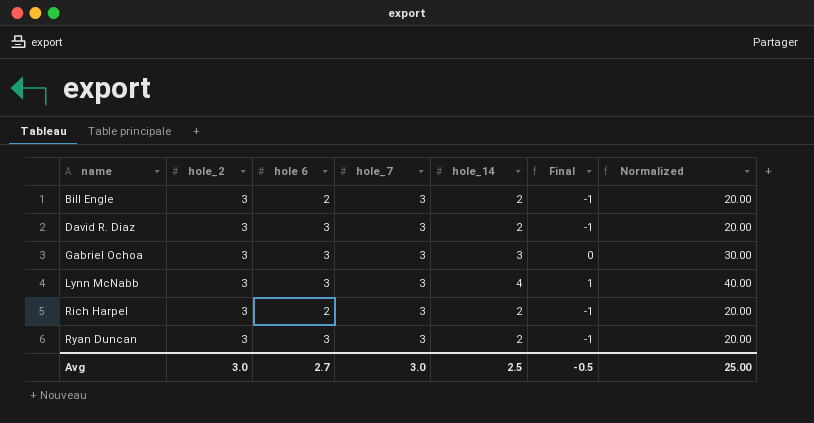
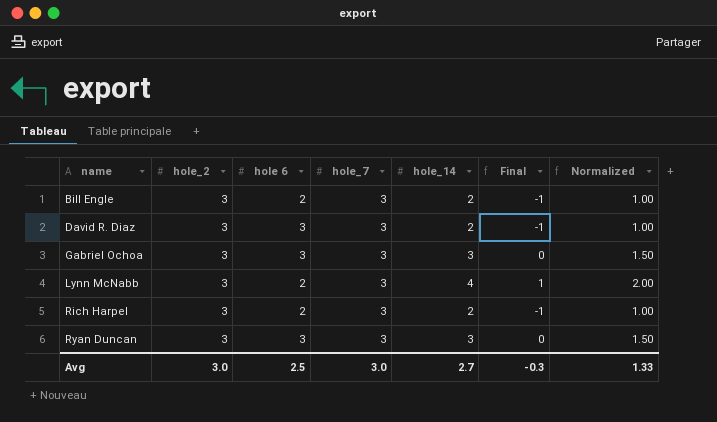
column Normalized | formula: [hole_14] * 10 -> [hole_14] * 0.5
Lynn McNabb | hole 6: 3 -> 2
Ryan Duncan | hole_14: 2 -> 3
Ryan Duncan | Final: -1 -> 0
Avg | hole 6: 2.7 -> 2.5
Avg | hole_14: 2.5 -> 2.7
Avg | Final: -0.5 -> -0.3
Avg | Normalized: 25.00 -> 1.33

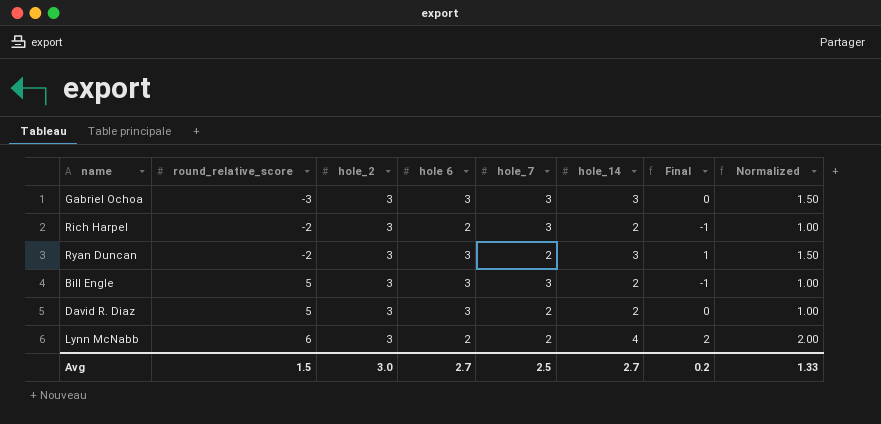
row order: name ascending -> round_relative_score ascending
column round_relative_score | position: none -> 2
Ryan Duncan | hole_7: 3 -> 2
Ryan Duncan | Final: 0 -> 1
Bill Engle | hole 6: 2 -> 3
David R. Diaz | hole_7: 3 -> 2
David R. Diaz | Final: -1 -> 0
Lynn McNabb | hole_7: 3 -> 2
Lynn McNabb | Final: 1 -> 2
Avg | hole 6: 2.5 -> 2.7
Avg | hole_7: 3.0 -> 2.5
Avg | Final: -0.3 -> 0.2

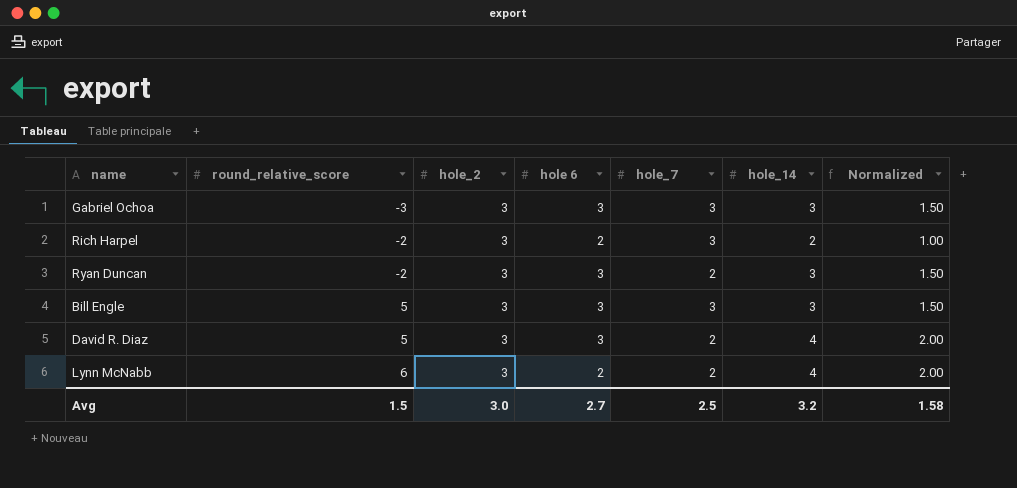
column Final | formula: [hole_14] - [hole_7] -> none
Bill Engle | hole_14: 2 -> 3
Bill Engle | Normalized: 1.00 -> 1.50
David R. Diaz | hole_14: 2 -> 4
David R. Diaz | Normalized: 1.00 -> 2.00
Avg | hole_14: 2.7 -> 3.2
Avg | Normalized: 1.33 -> 1.58

